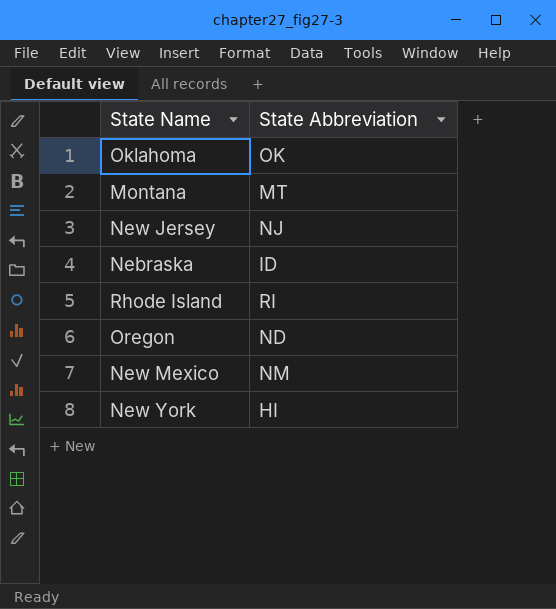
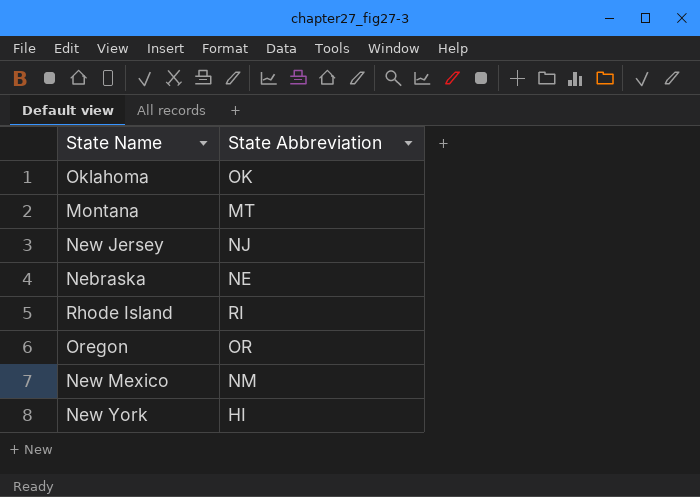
Nebraska | State Abbreviation: ID -> NE
Oregon | State Abbreviation: ND -> OR

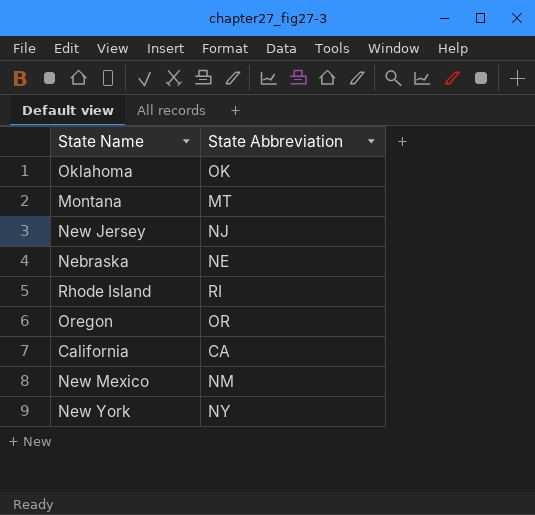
row California: none -> CA
New York | State Abbreviation: HI -> NY

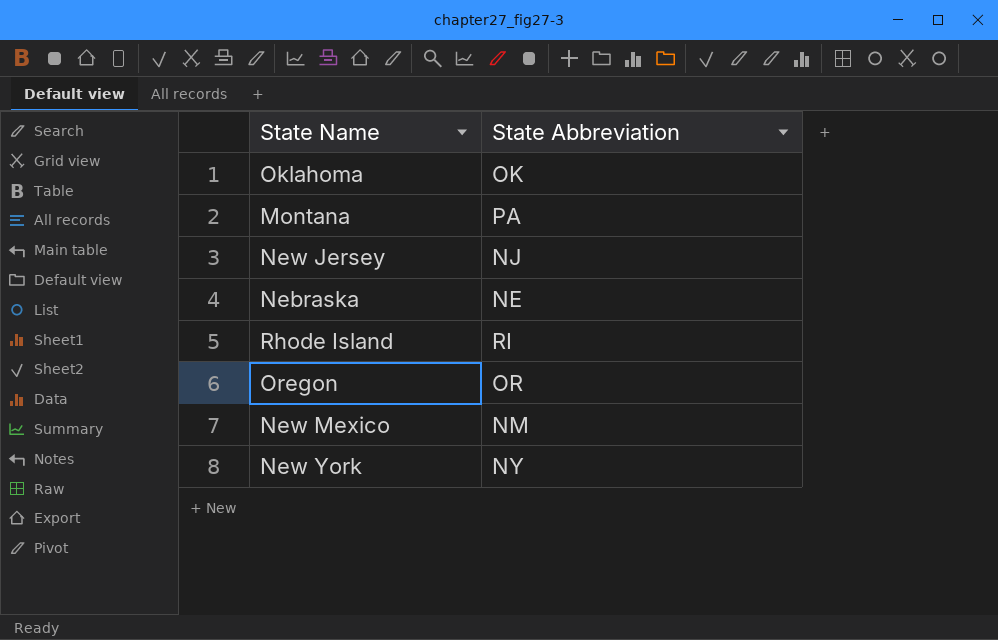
row California: CA -> none
Montana | State Abbreviation: MT -> PA

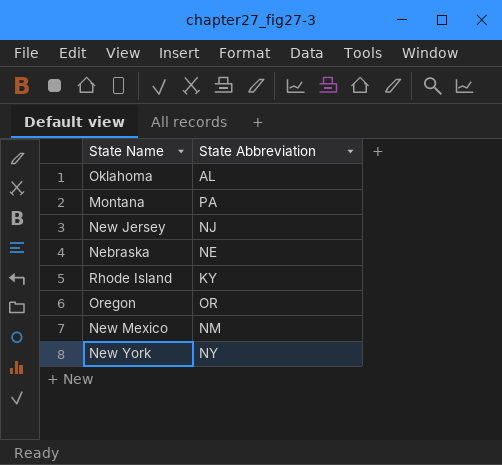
Oklahoma | State Abbreviation: OK -> AL
Rhode Island | State Abbreviation: RI -> KY

